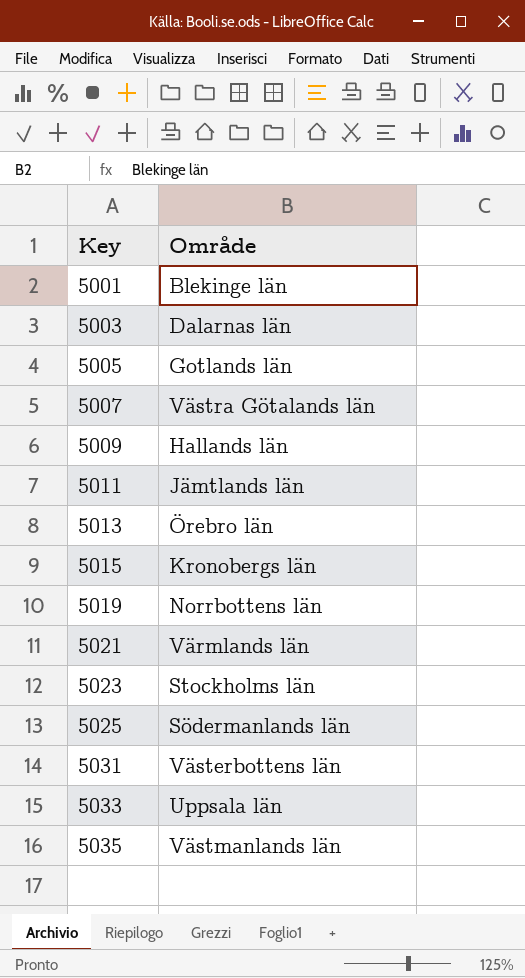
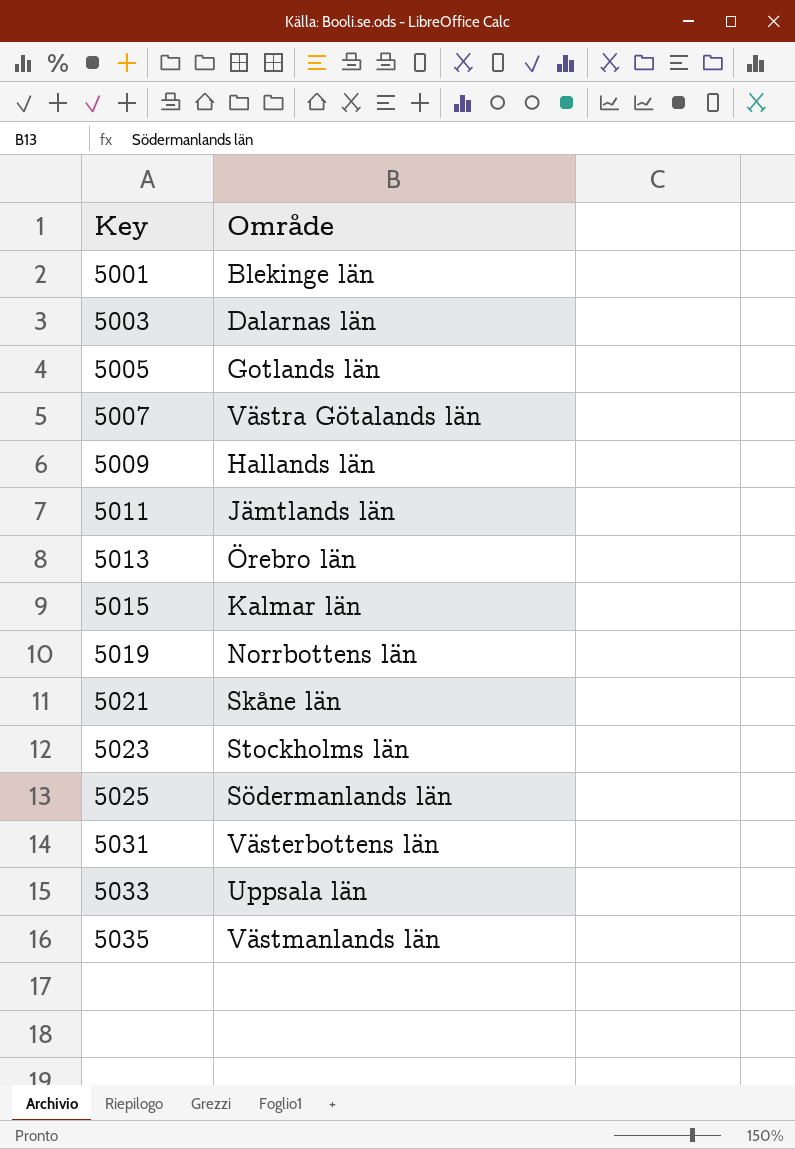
5015 | Område: Kronobergs län -> Kalmar län
5021 | Område: Värmlands län -> Skåne län

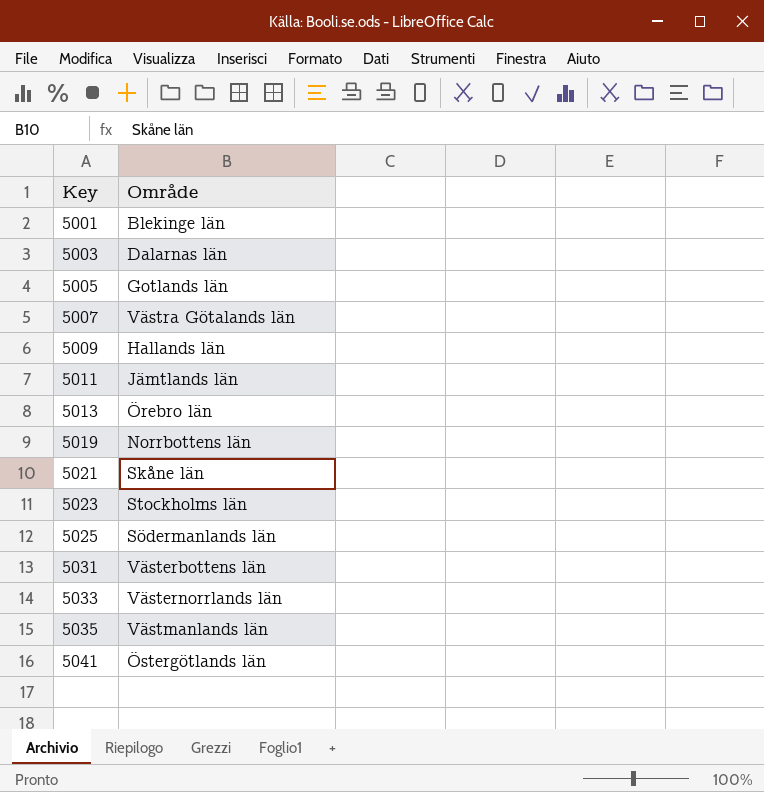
row 5015: Kalmar län -> none
5033 | Område: Uppsala län -> Västernorrlands län
row 5041: none -> Östergötlands län

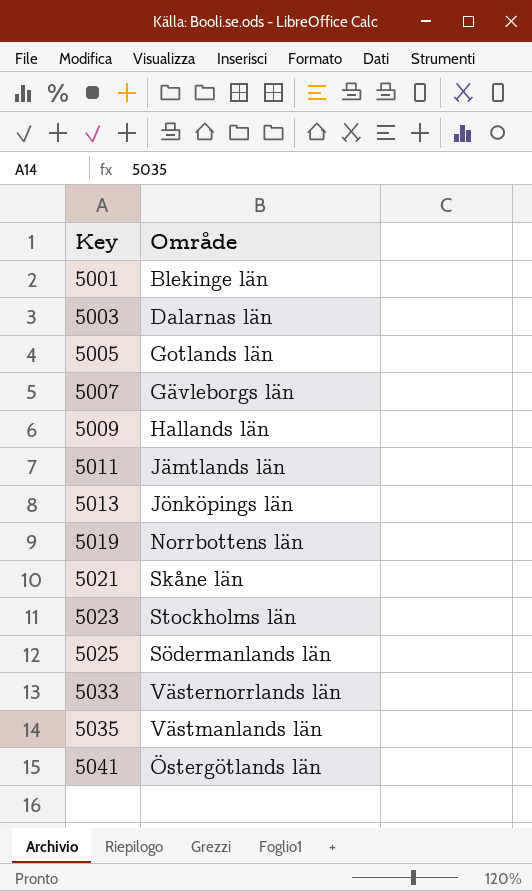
row 5031: Västerbottens län -> none
5007 | Område: Västra Götalands län -> Gävleborgs län
5013 | Område: Örebro län -> Jönköpings län

